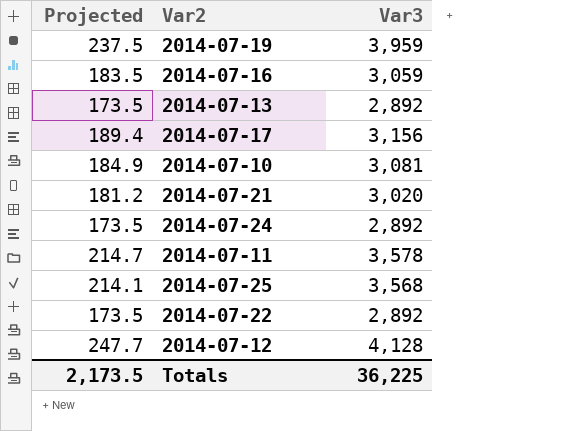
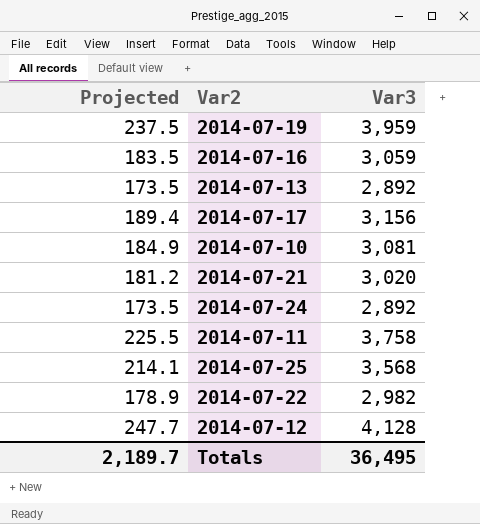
2014-07-11 | Projected: 214.7 -> 225.5
2014-07-11 | Var3: 3,578 -> 3,758
2014-07-22 | Projected: 173.5 -> 178.9
2014-07-22 | Var3: 2,892 -> 2,982
Totals | Projected: 2,173.5 -> 2,189.7
Totals | Var3: 36,225 -> 36,495

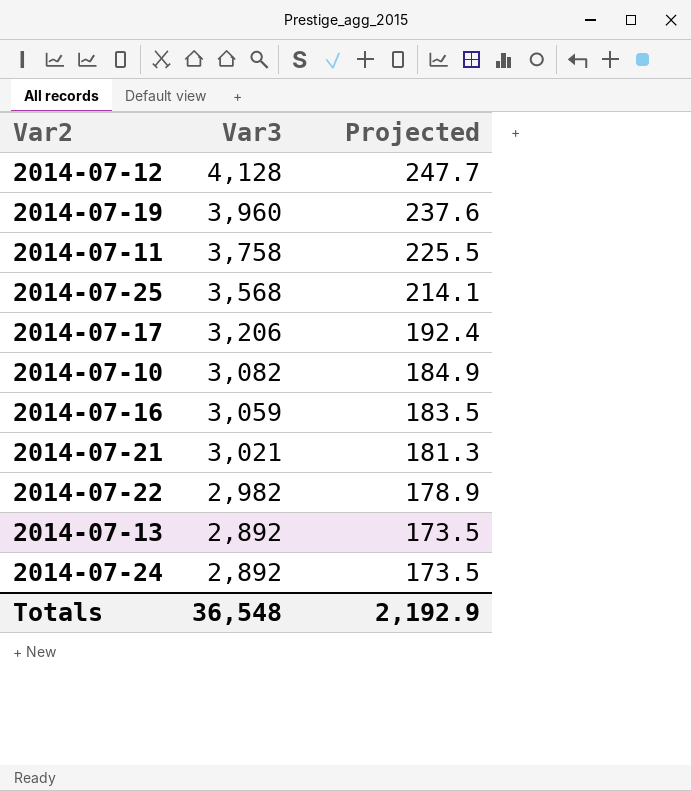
row order: none -> Var3 descending
column Projected | position: 1 -> 3
2014-07-19 | Var3: 3,959 -> 3,960
2014-07-19 | Projected: 237.5 -> 237.6
2014-07-17 | Var3: 3,156 -> 3,206
2014-07-17 | Projected: 189.4 -> 192.4
2014-07-10 | Var3: 3,081 -> 3,082
2014-07-21 | Var3: 3,020 -> 3,021
2014-07-21 | Projected: 181.2 -> 181.3
Totals | Var3: 36,495 -> 36,548
Totals | Projected: 2,189.7 -> 2,192.9

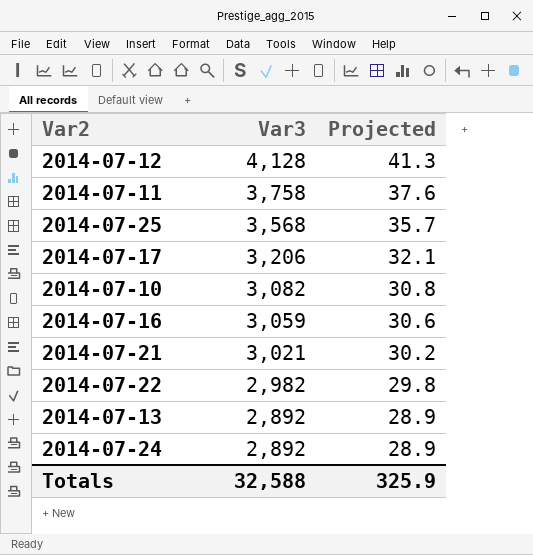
column Projected | formula: [Var3] * 0.06 -> [Var3] * 0.01
row 2014-07-19: 3,960 | 237.6 -> none
Totals | Var3: 36,548 -> 32,588
Totals | Projected: 2,192.9 -> 325.9

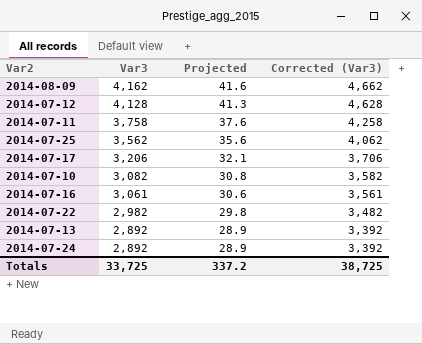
column Corrected (Var3) | formula: none -> [Var3] + 500
row 2014-07-21: 3,021 | 30.2 -> none
row 2014-08-09: none -> 4,162 | 41.6 | 4,662
2014-07-25 | Var3: 3,568 -> 3,562
2014-07-25 | Projected: 35.7 -> 35.6
2014-07-16 | Var3: 3,059 -> 3,061
Totals | Var3: 32,588 -> 33,725
Totals | Projected: 325.9 -> 337.2

